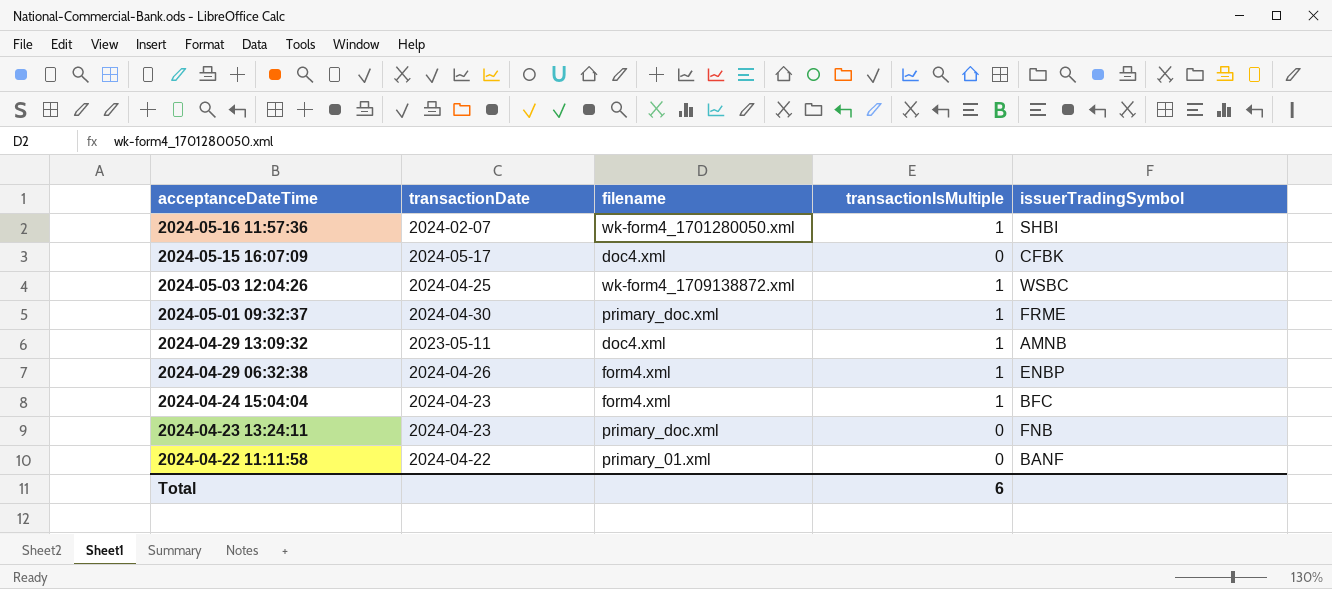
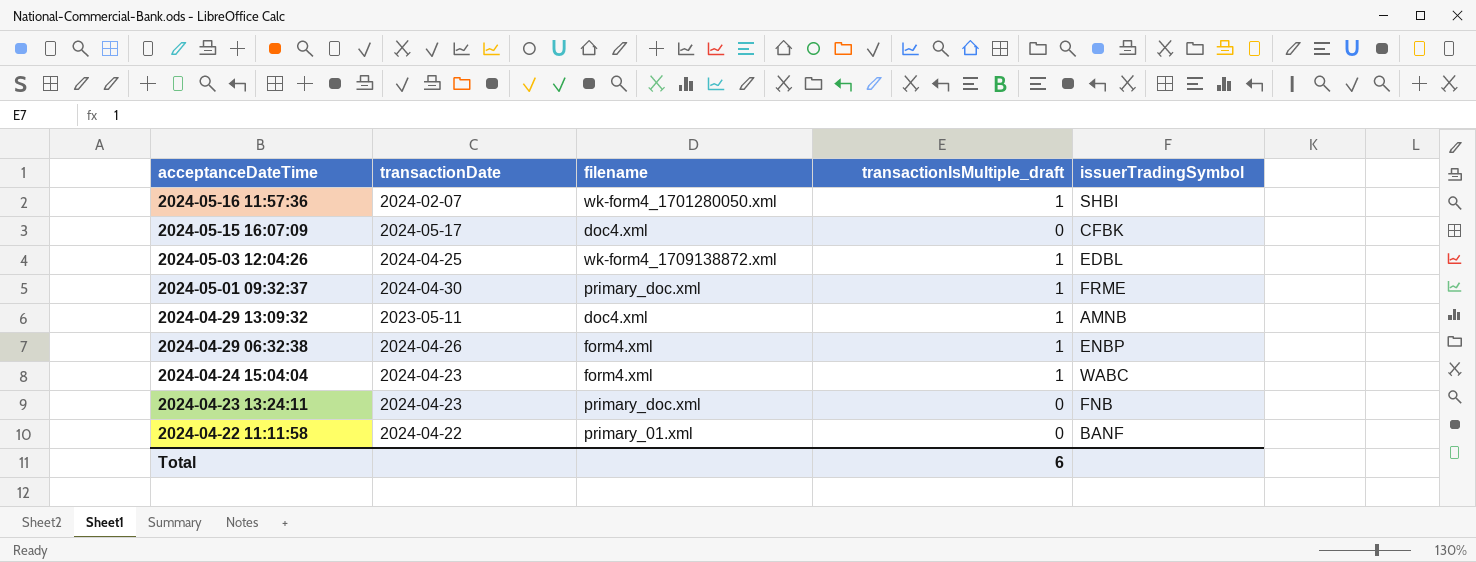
column name: transactionIsMultiple -> transactionIsMultiple_draft
2024-05-03 12:04:26 | issuerTradingSymbol: WSBC -> EDBL
2024-04-24 15:04:04 | issuerTradingSymbol: BFC -> WABC

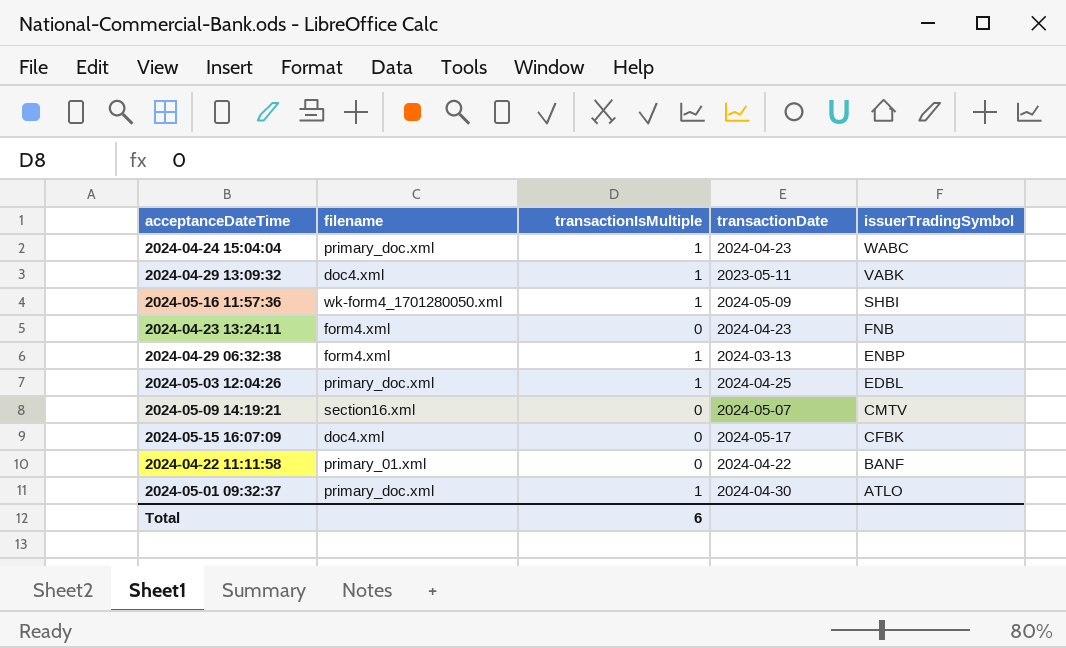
row order: acceptanceDateTime descending -> issuerTradingSymbol descending
column name: transactionIsMultiple_draft -> transactionIsMultiple
column transactionDate | position: 2 -> 4
2024-04-24 15:04:04 | filename: form4.xml -> primary_doc.xml
2024-04-29 13:09:32 | issuerTradingSymbol: AMNB -> VABK
2024-05-16 11:57:36 | transactionDate: 2024-02-07 -> 2024-05-09
2024-04-23 13:24:11 | filename: primary_doc.xml -> form4.xml
2024-04-29 06:32:38 | transactionDate: 2024-04-26 -> 2024-03-13
2024-05-03 12:04:26 | filename: wk-form4_1709138872.xml -> primary_doc.xml
row 2024-05-09 14:19:21: none -> section16.xml | 0 | 2024-05-07 | CMTV
2024-05-01 09:32:37 | issuerTradingSymbol: FRME -> ATLO

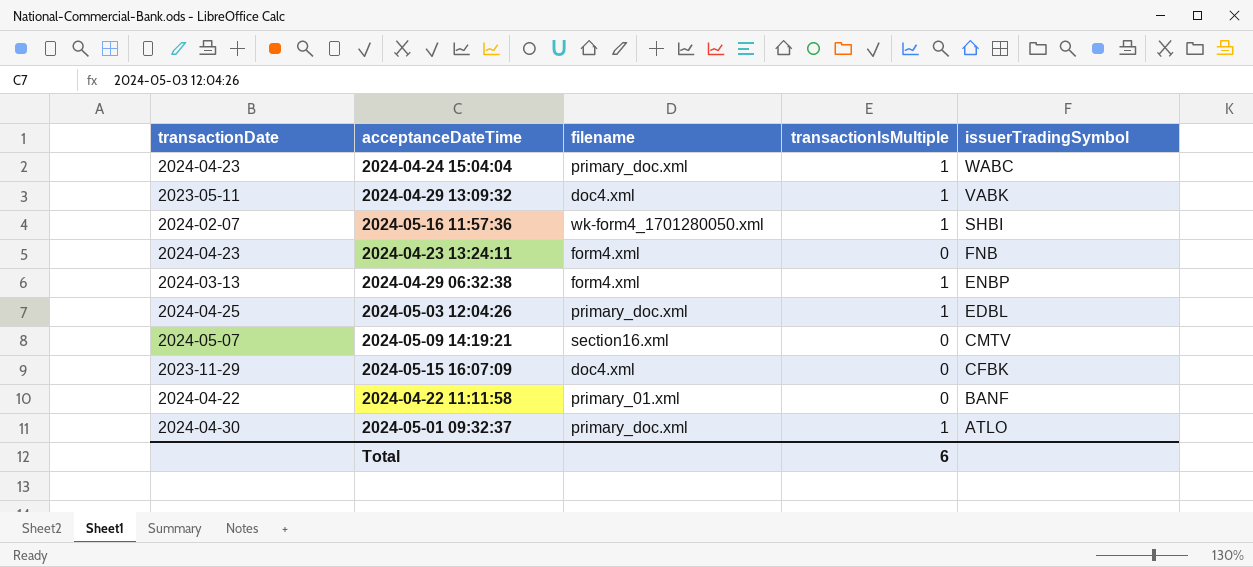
column transactionDate | position: 4 -> 1
2024-05-16 11:57:36 | transactionDate: 2024-05-09 -> 2024-02-07
2024-05-15 16:07:09 | transactionDate: 2024-05-17 -> 2023-11-29

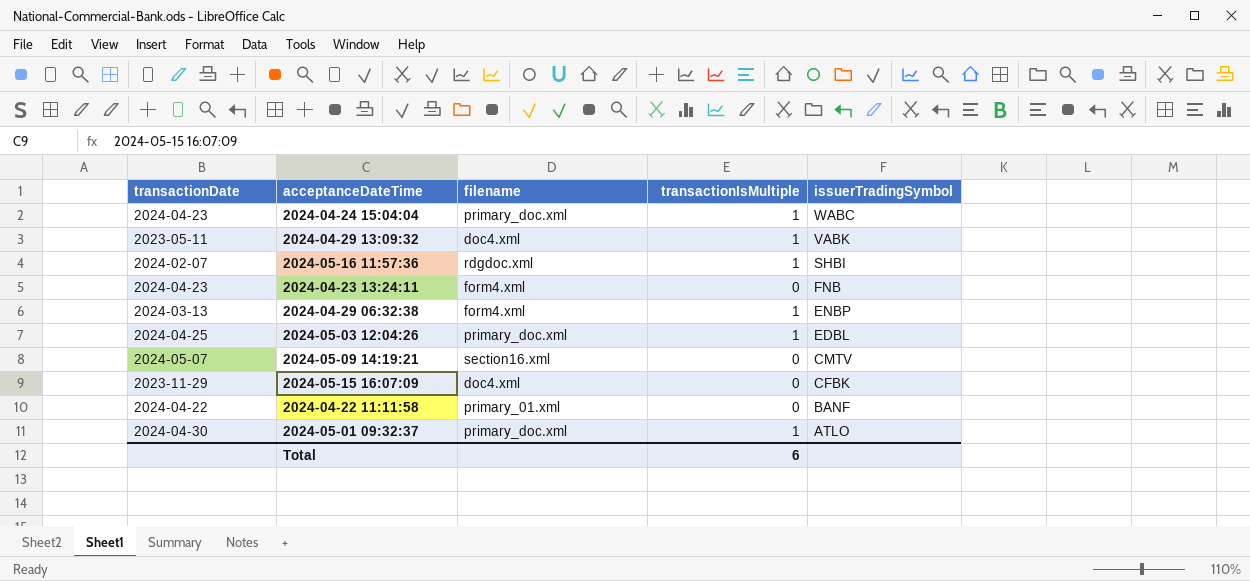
2024-05-16 11:57:36 | filename: wk-form4_1701280050.xml -> rdgdoc.xml

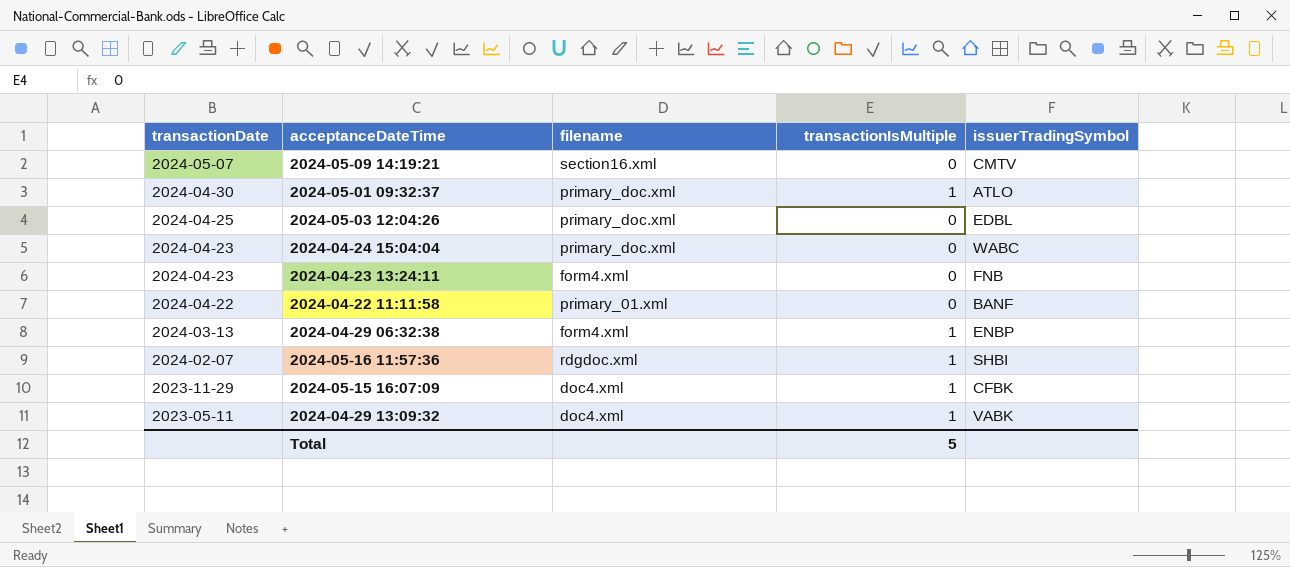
row order: issuerTradingSymbol descending -> transactionDate descending
2024-05-03 12:04:26 | transactionIsMultiple: 1 -> 0
2024-04-24 15:04:04 | transactionIsMultiple: 1 -> 0
2024-05-15 16:07:09 | transactionIsMultiple: 0 -> 1
Total | transactionIsMultiple: 6 -> 5

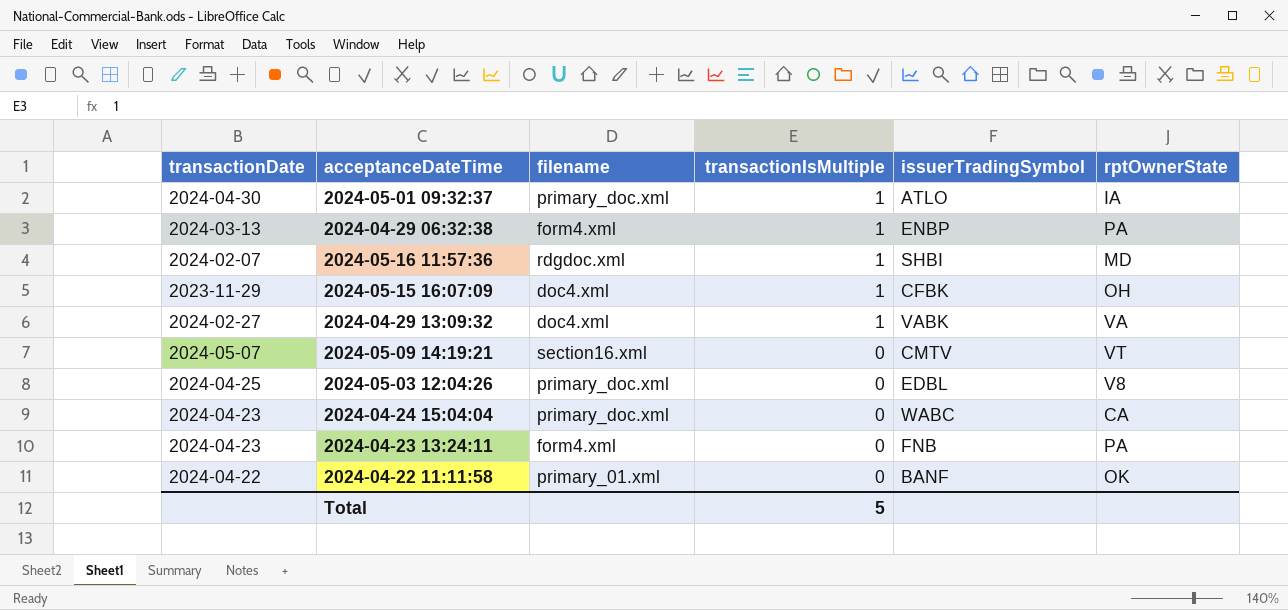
row order: transactionDate descending -> transactionIsMultiple descending
column rptOwnerState | position: none -> 6
2024-04-29 13:09:32 | transactionDate: 2023-05-11 -> 2024-02-27

